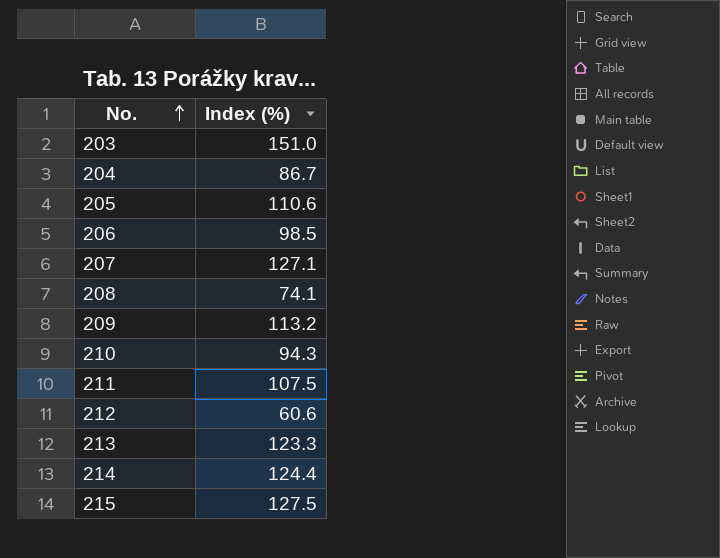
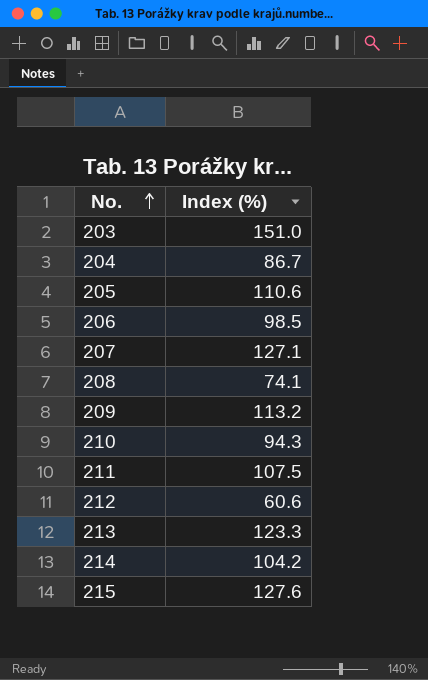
214 | Index (%): 124.4 -> 104.2
215 | Index (%): 127.5 -> 127.6

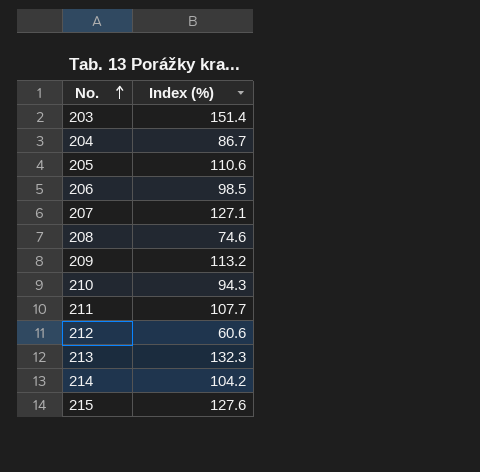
203 | Index (%): 151.0 -> 151.4
208 | Index (%): 74.1 -> 74.6
211 | Index (%): 107.5 -> 107.7
213 | Index (%): 123.3 -> 132.3

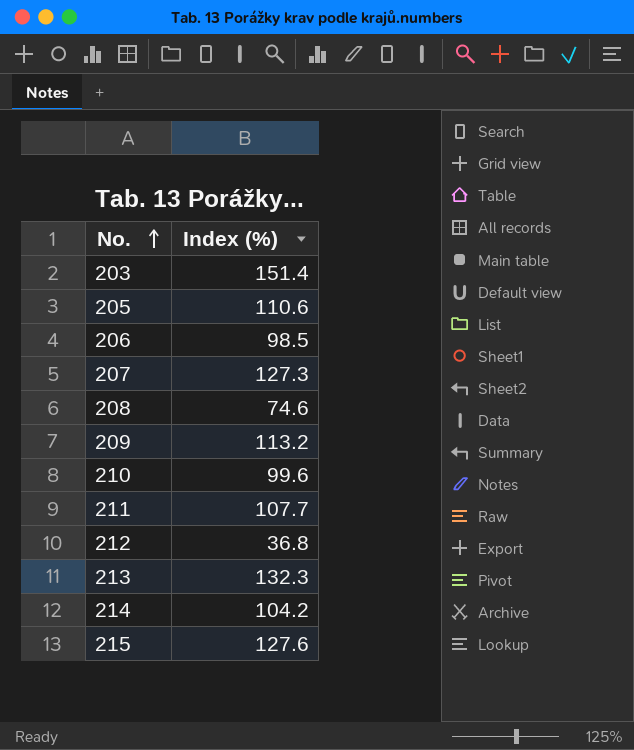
row 204: 86.7 -> none
207 | Index (%): 127.1 -> 127.3
210 | Index (%): 94.3 -> 99.6
212 | Index (%): 60.6 -> 36.8

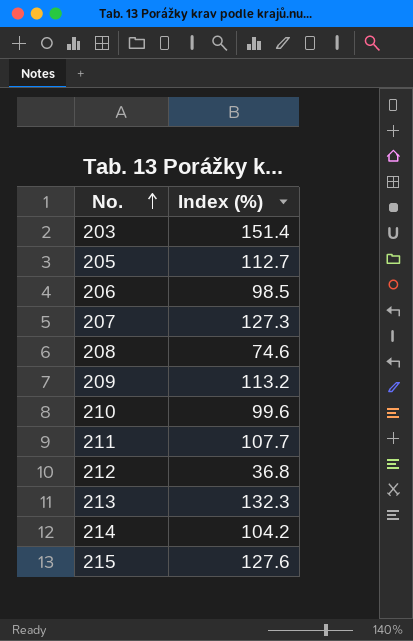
205 | Index (%): 110.6 -> 112.7

